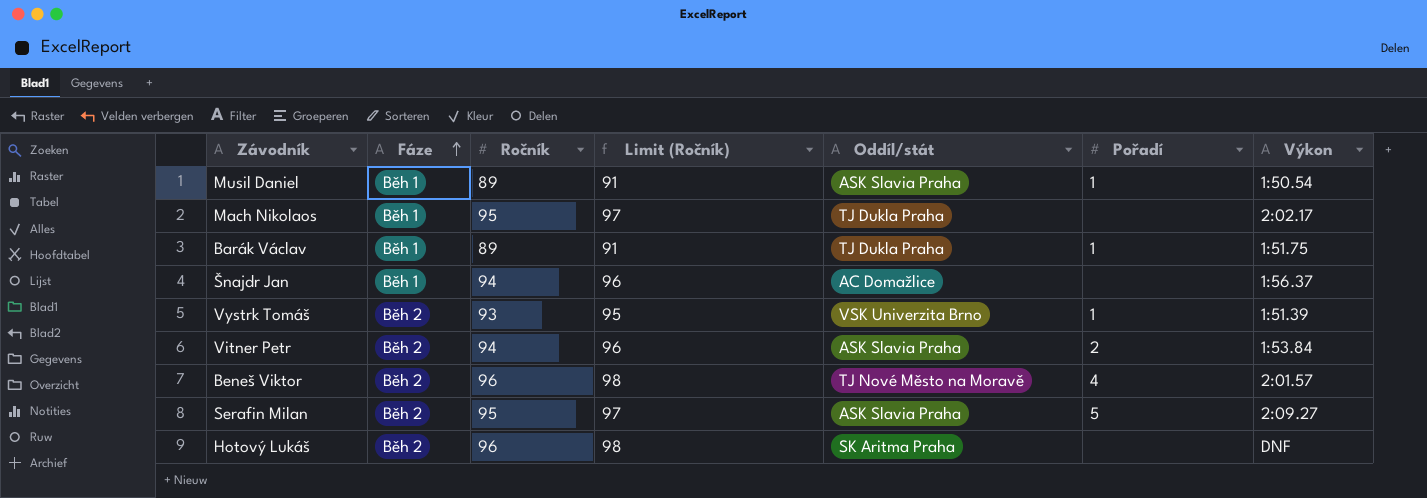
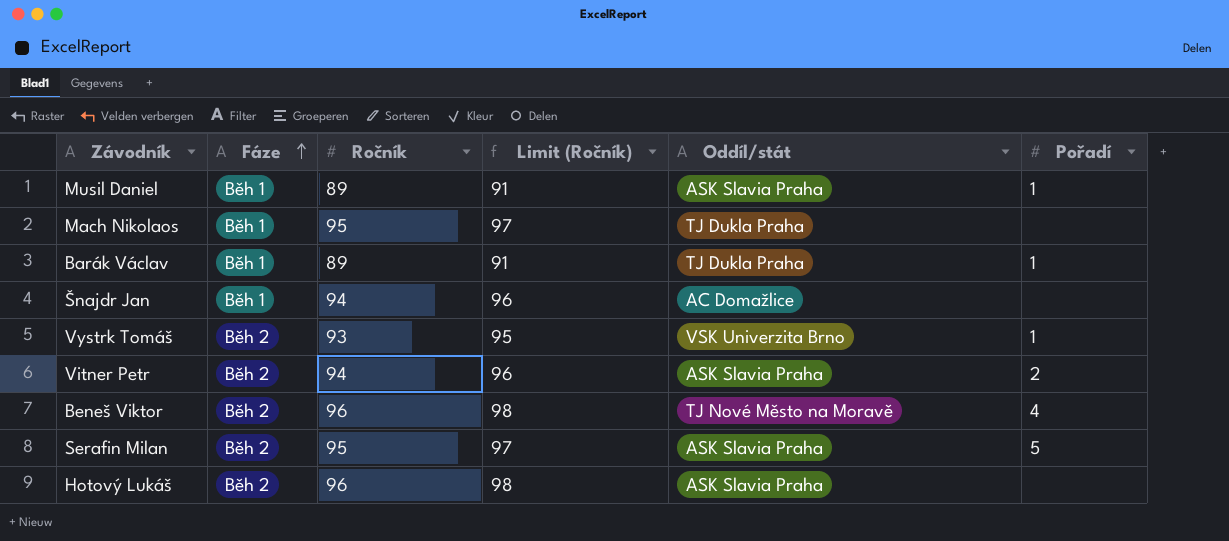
column Výkon | position: 7 -> none
Hotový Lukáš | Oddíl/stát: SK Aritma Praha -> ASK Slavia Praha

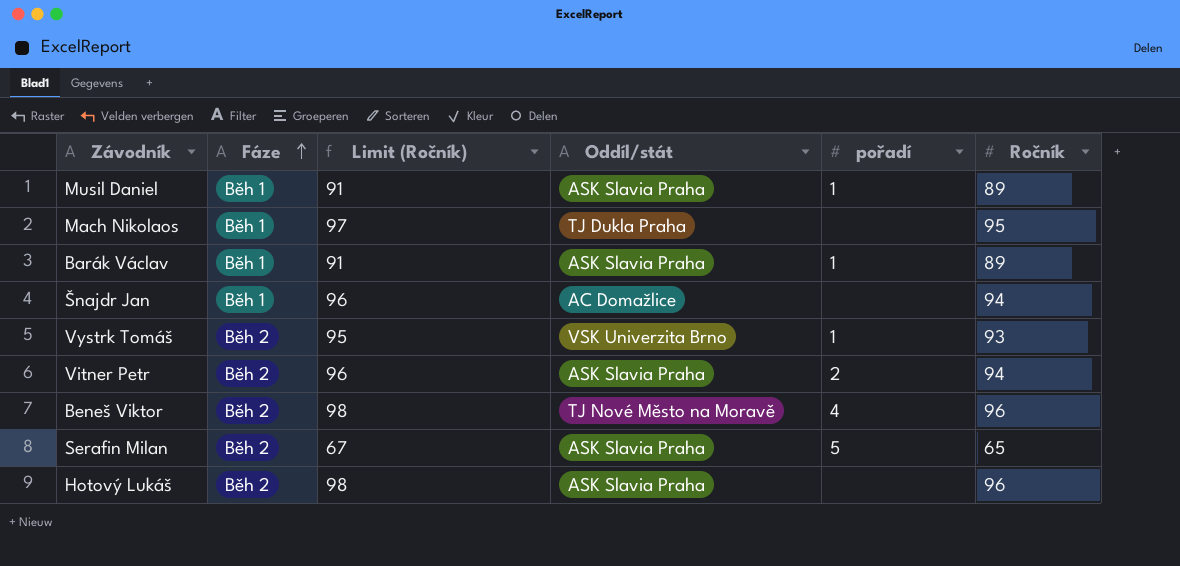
column name: Pořadí -> pořadí
column Ročník | position: 3 -> 6
Barák Václav | Oddíl/stát: TJ Dukla Praha -> ASK Slavia Praha
Serafin Milan | Limit (Ročník): 97 -> 67
Serafin Milan | Ročník: 95 -> 65

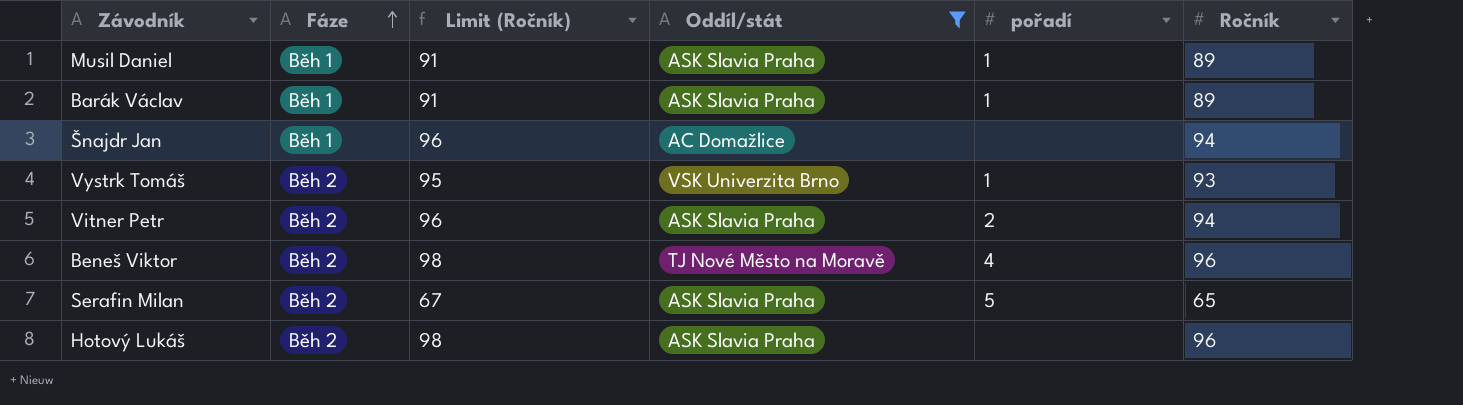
filter: none -> Oddíl/stát != TJ Dukla Praha

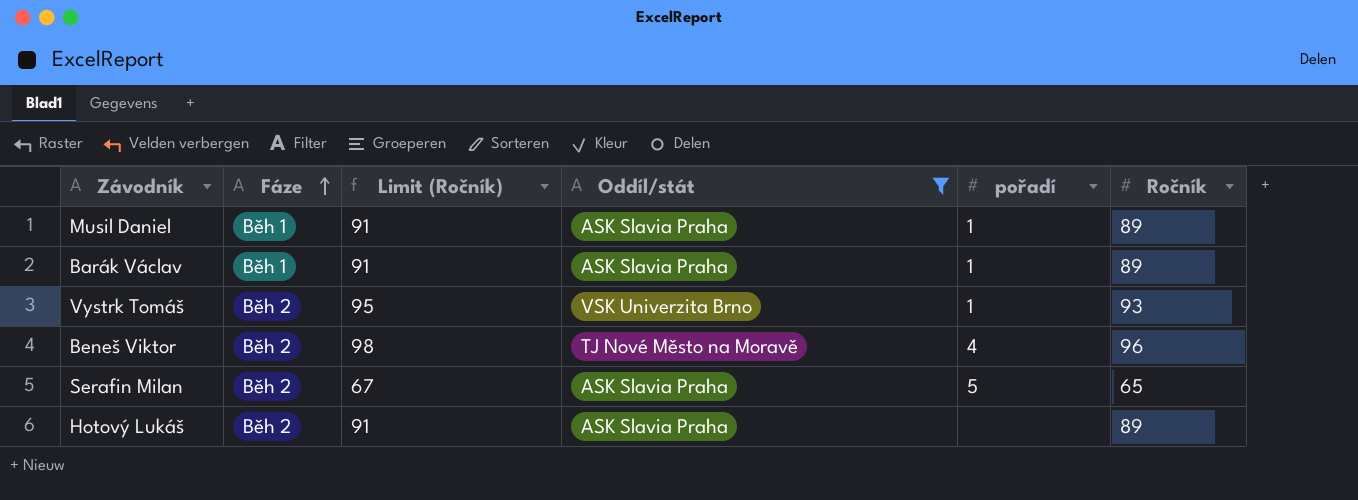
row Šnajdr Jan: Běh 1 | 96 | AC Domažlice | none | 94 -> none
row Vitner Petr: Běh 2 | 96 | ASK Slavia Praha | 2 | 94 -> none
Hotový Lukáš | Limit (Ročník): 98 -> 91
Hotový Lukáš | Ročník: 96 -> 89

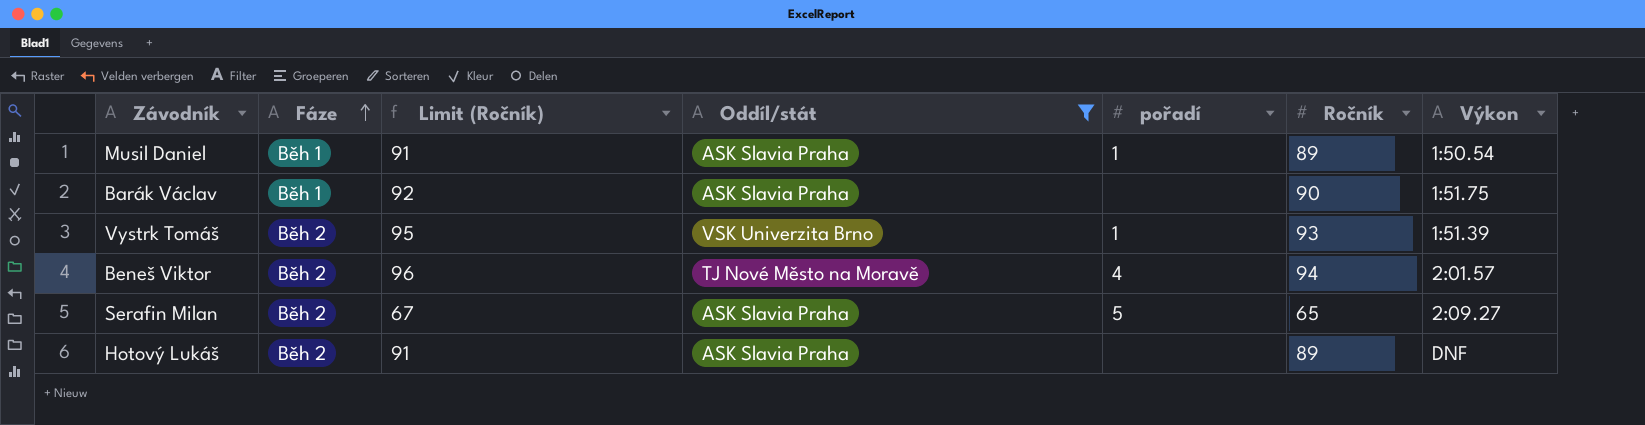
column Výkon | position: none -> 7
Barák Václav | Limit (Ročník): 91 -> 92
Barák Václav | pořadí: 1 -> none
Barák Václav | Ročník: 89 -> 90
Beneš Viktor | Limit (Ročník): 98 -> 96
Beneš Viktor | Ročník: 96 -> 94

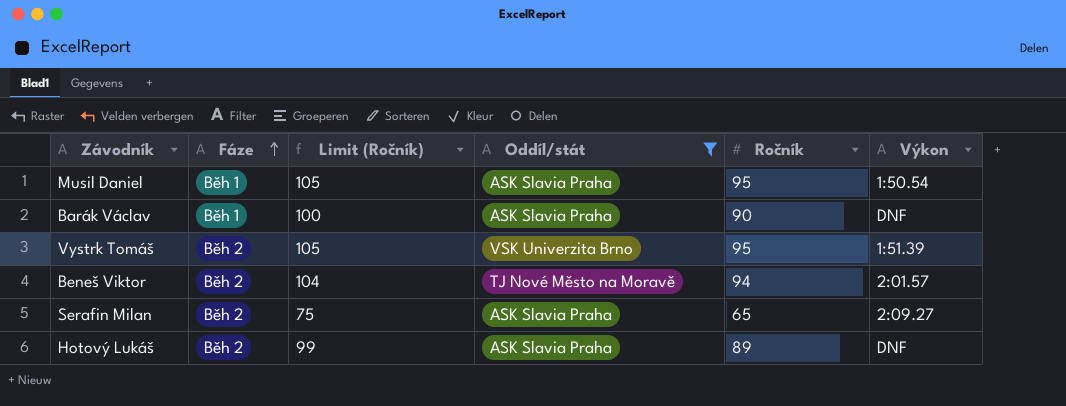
column pořadí | position: 5 -> none
column Limit (Ročník) | formula: [Ročník] + 2 -> [Ročník] + 10
Musil Daniel | Ročník: 89 -> 95
Barák Václav | Výkon: 1:51.75 -> DNF
Vystrk Tomáš | Ročník: 93 -> 95

